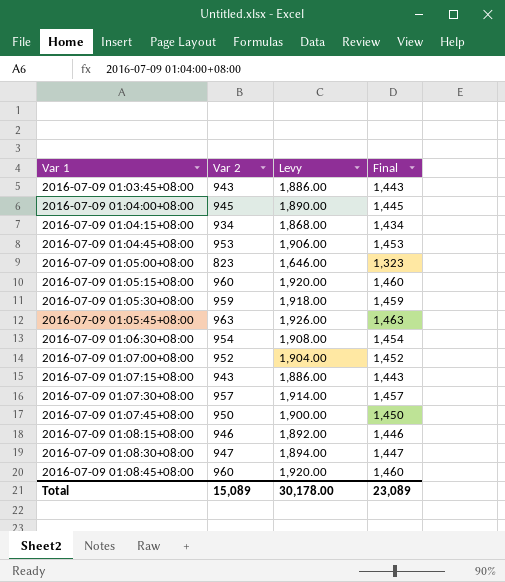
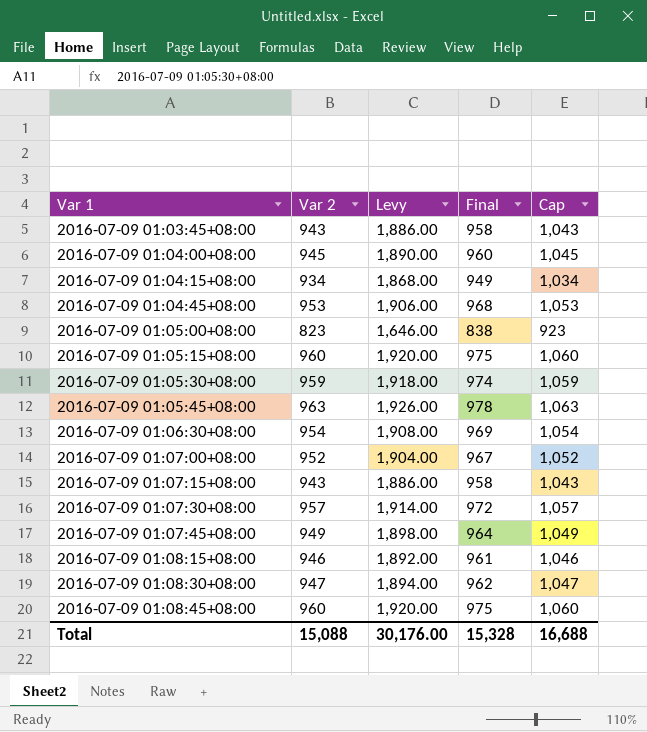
column Final | formula: [Var 2] + 500 -> [Var 2] + 15
column Cap | formula: none -> [Var 2] + 100
2016-07-09 01:07:45+08:00 | Var 2: 950 -> 949
2016-07-09 01:07:45+08:00 | Levy: 1,900.00 -> 1,898.00
Total | Var 2: 15,089 -> 15,088
Total | Levy: 30,178.00 -> 30,176.00
Total | Final: 23,089 -> 15,328

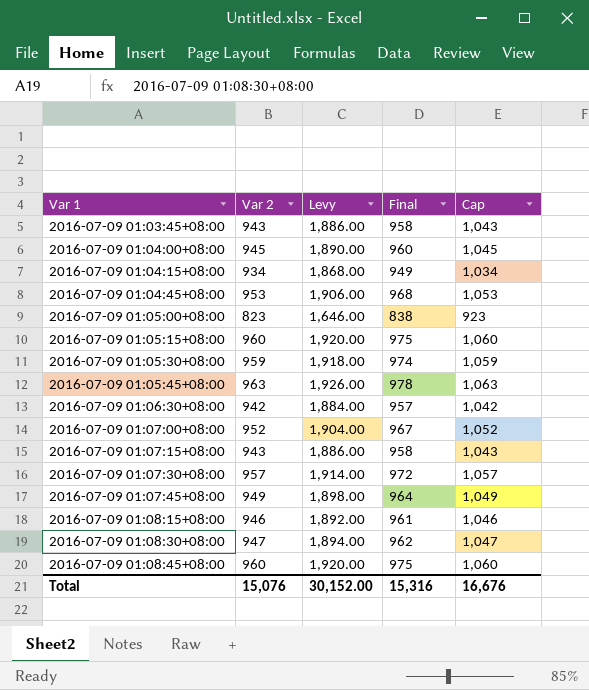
2016-07-09 01:06:30+08:00 | Var 2: 954 -> 942
2016-07-09 01:06:30+08:00 | Levy: 1,908.00 -> 1,884.00
2016-07-09 01:06:30+08:00 | Final: 969 -> 957
2016-07-09 01:06:30+08:00 | Cap: 1,054 -> 1,042
Total | Var 2: 15,088 -> 15,076
Total | Levy: 30,176.00 -> 30,152.00
Total | Final: 15,328 -> 15,316
Total | Cap: 16,688 -> 16,676

